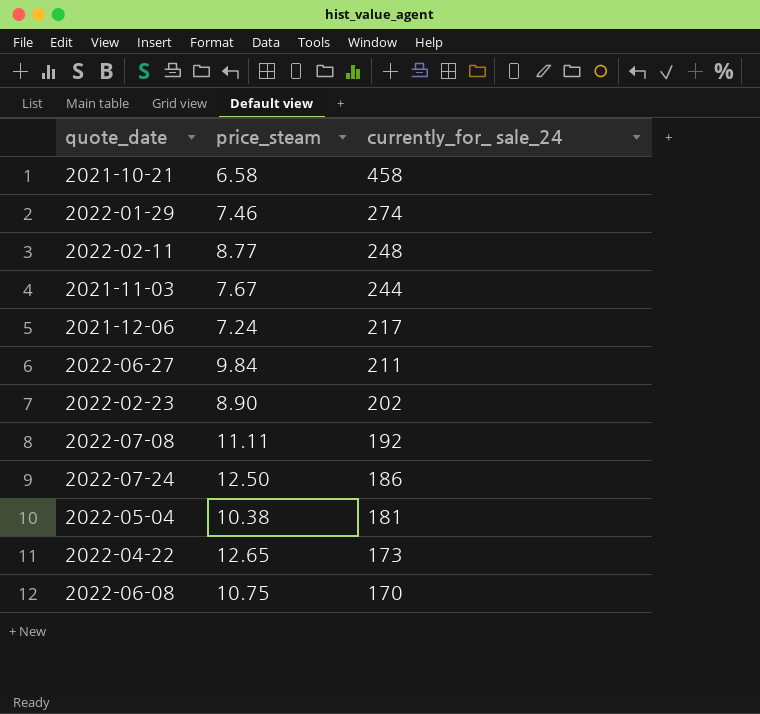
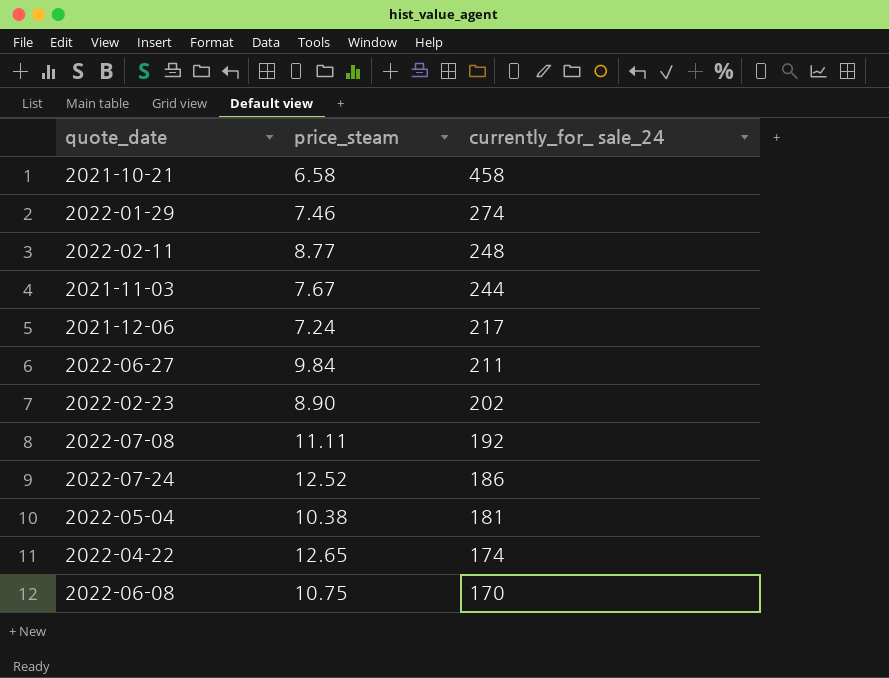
2022-07-24 | price_steam: 12.50 -> 12.52
2022-04-22 | currently_for_ sale_24: 173 -> 174

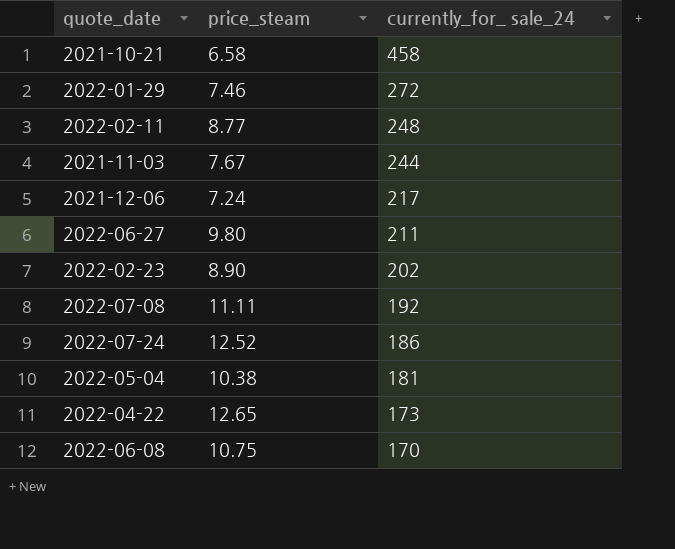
2022-01-29 | currently_for_ sale_24: 274 -> 272
2022-06-27 | price_steam: 9.84 -> 9.80
2022-04-22 | currently_for_ sale_24: 174 -> 173

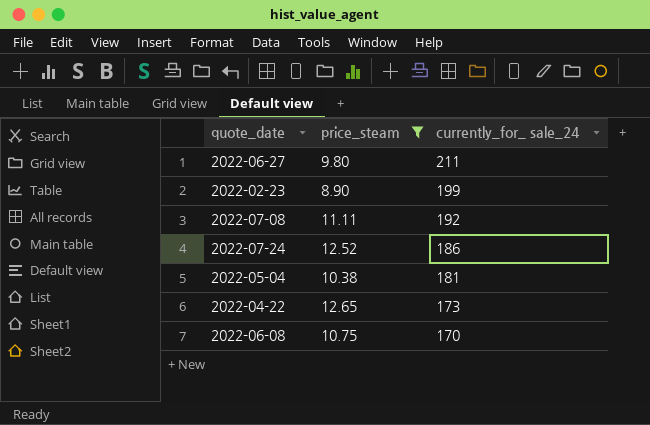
filter: none -> price_steam >= 8.90
2022-02-23 | currently_for_ sale_24: 202 -> 199

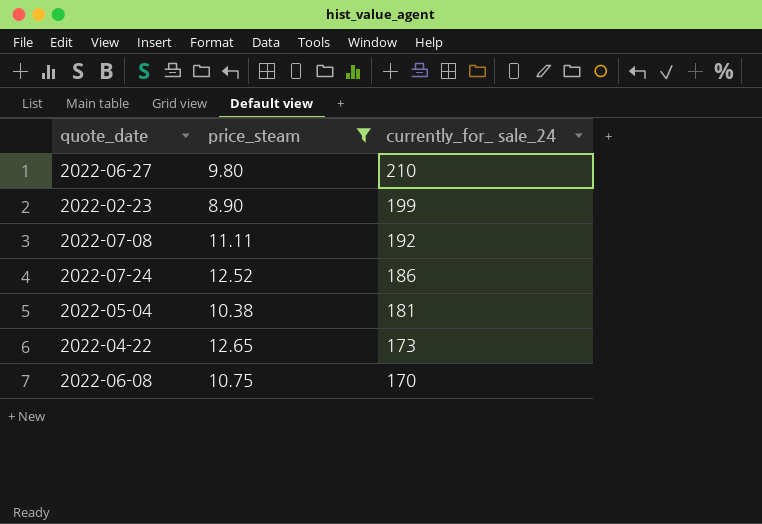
2022-06-27 | currently_for_ sale_24: 211 -> 210

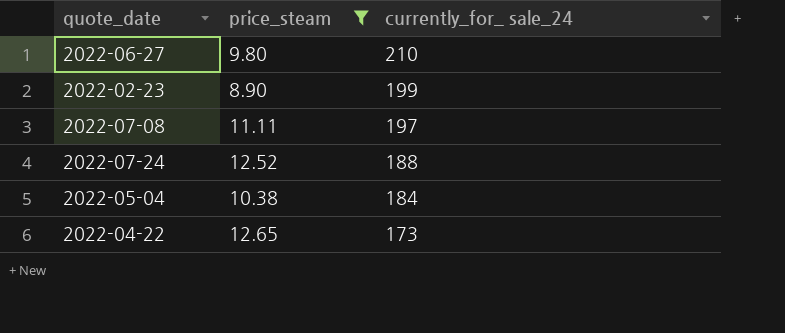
row 2022-06-08: 10.75 | 170 -> none
2022-07-08 | currently_for_ sale_24: 192 -> 197
2022-07-24 | currently_for_ sale_24: 186 -> 188
2022-05-04 | currently_for_ sale_24: 181 -> 184

